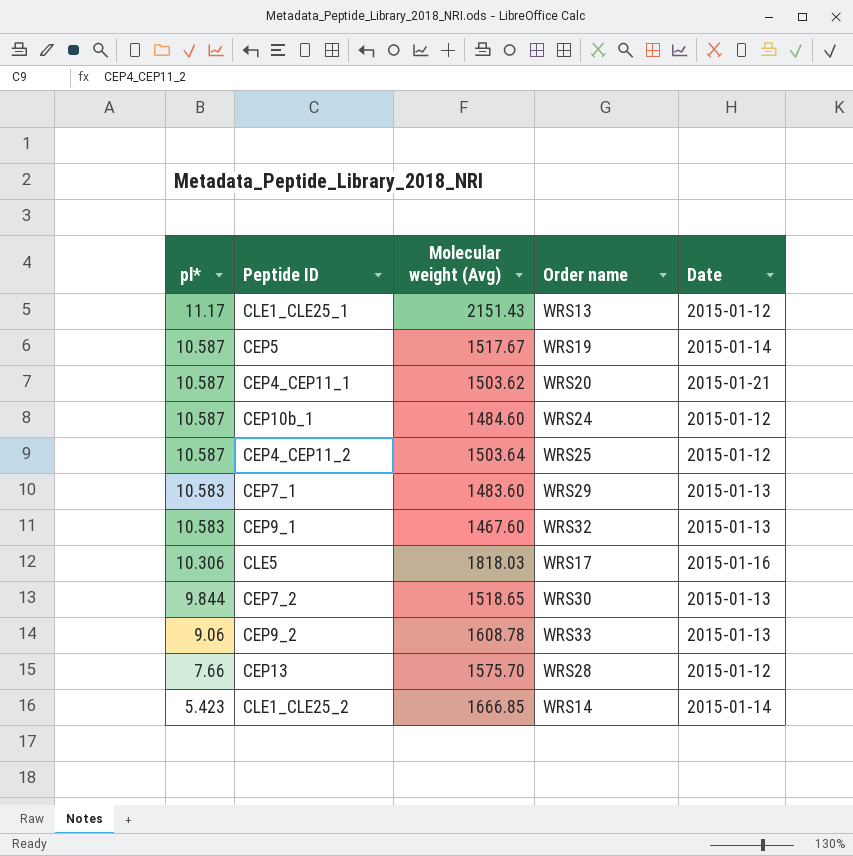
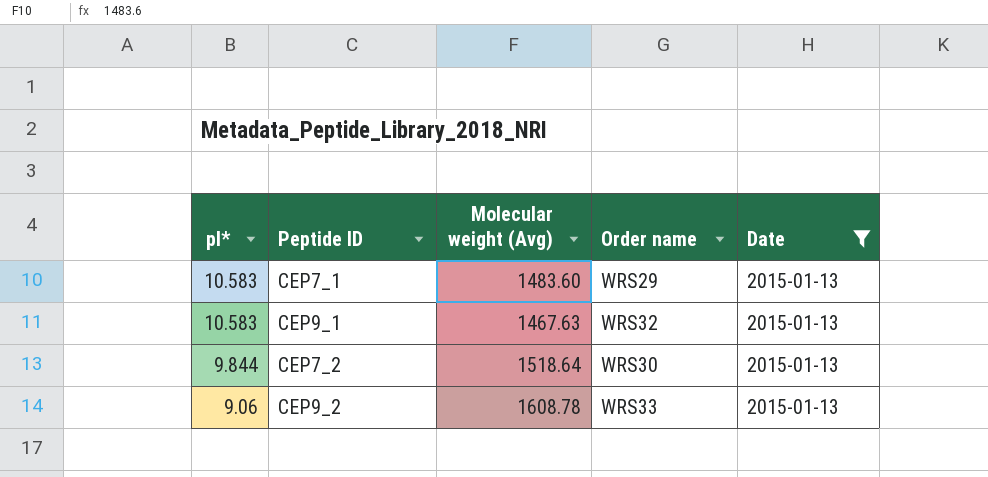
filter: none -> Date = 2015-01-13
CEP9_1 | Molecular weight (Avg): 1467.60 -> 1467.63
CEP7_2 | Molecular weight (Avg): 1518.65 -> 1518.64

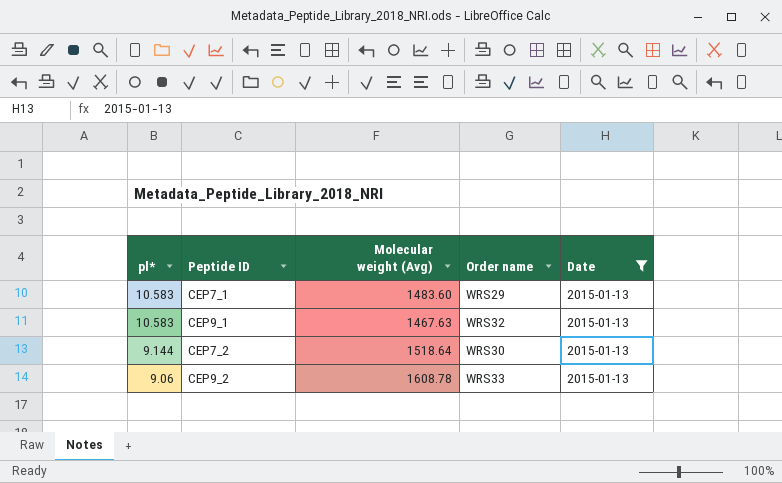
CEP7_2 | pl*: 9.844 -> 9.144

